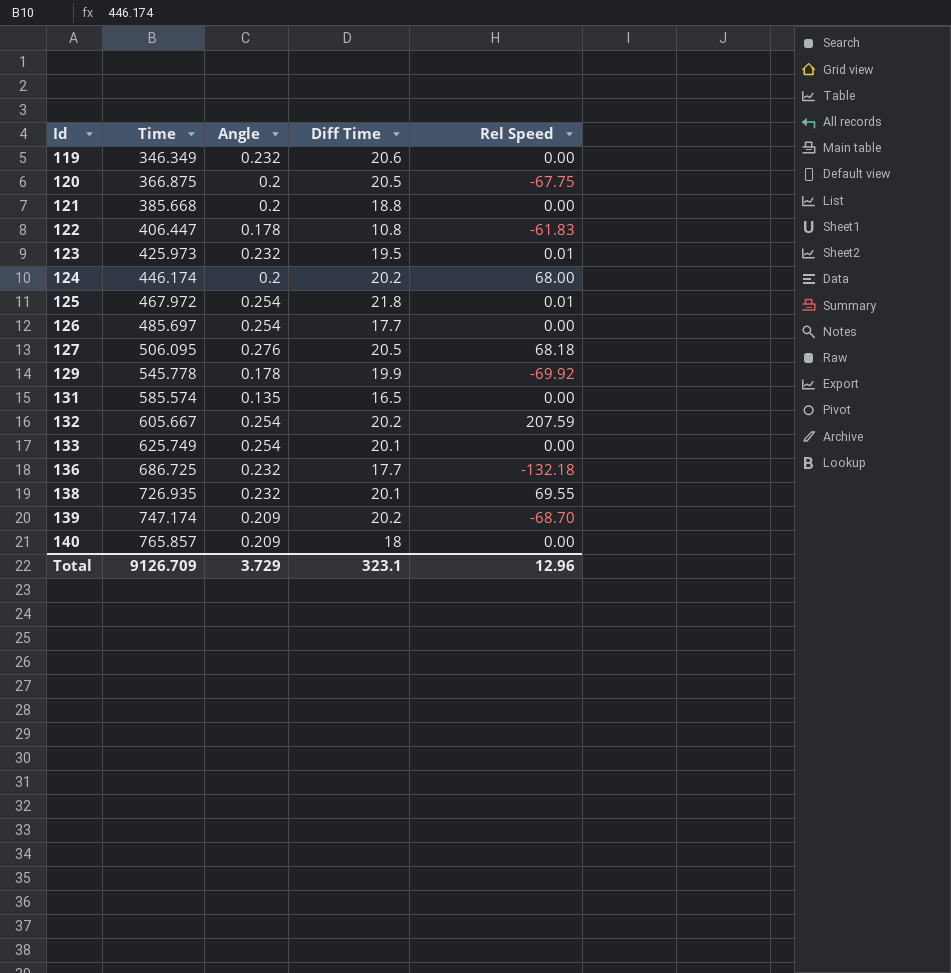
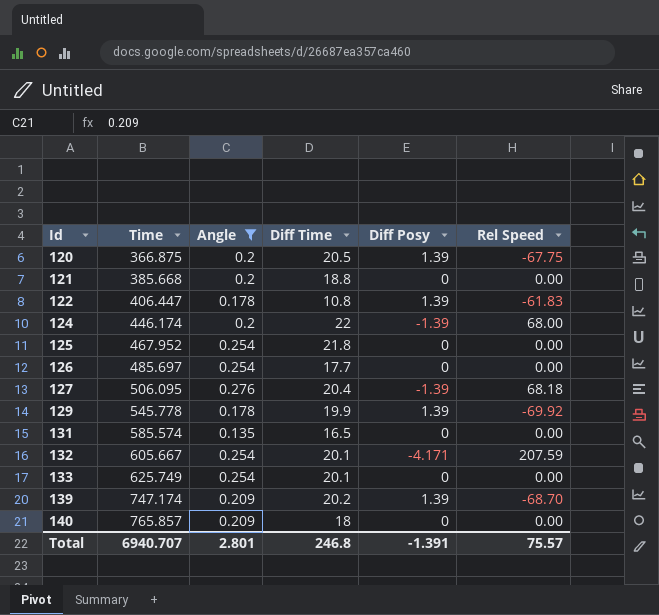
filter: none -> Angle != 0.232
column Diff Posy | position: none -> 5
124 | Diff Time: 20.2 -> 22
125 | Time: 467.972 -> 467.952
125 | Rel Speed: 0.01 -> 0.00
127 | Diff Time: 20.5 -> 20.4
132 | Diff Time: 20.2 -> 20.1
Total | Time: 9126.709 -> 6940.707
Total | Angle: 3.729 -> 2.801
Total | Diff Time: 323.1 -> 246.8
Total | Rel Speed: 12.96 -> 75.57

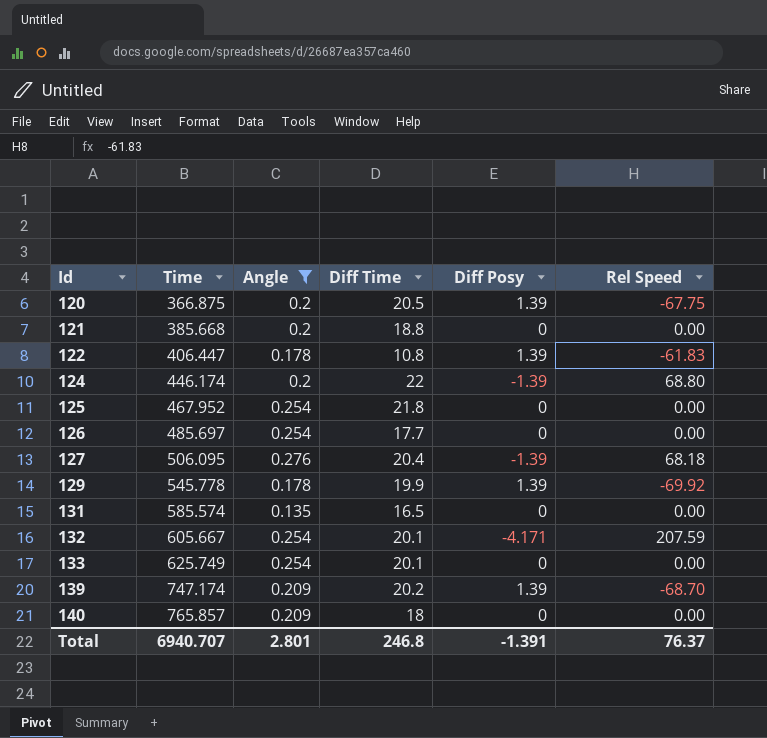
124 | Rel Speed: 68.00 -> 68.80
Total | Rel Speed: 75.57 -> 76.37

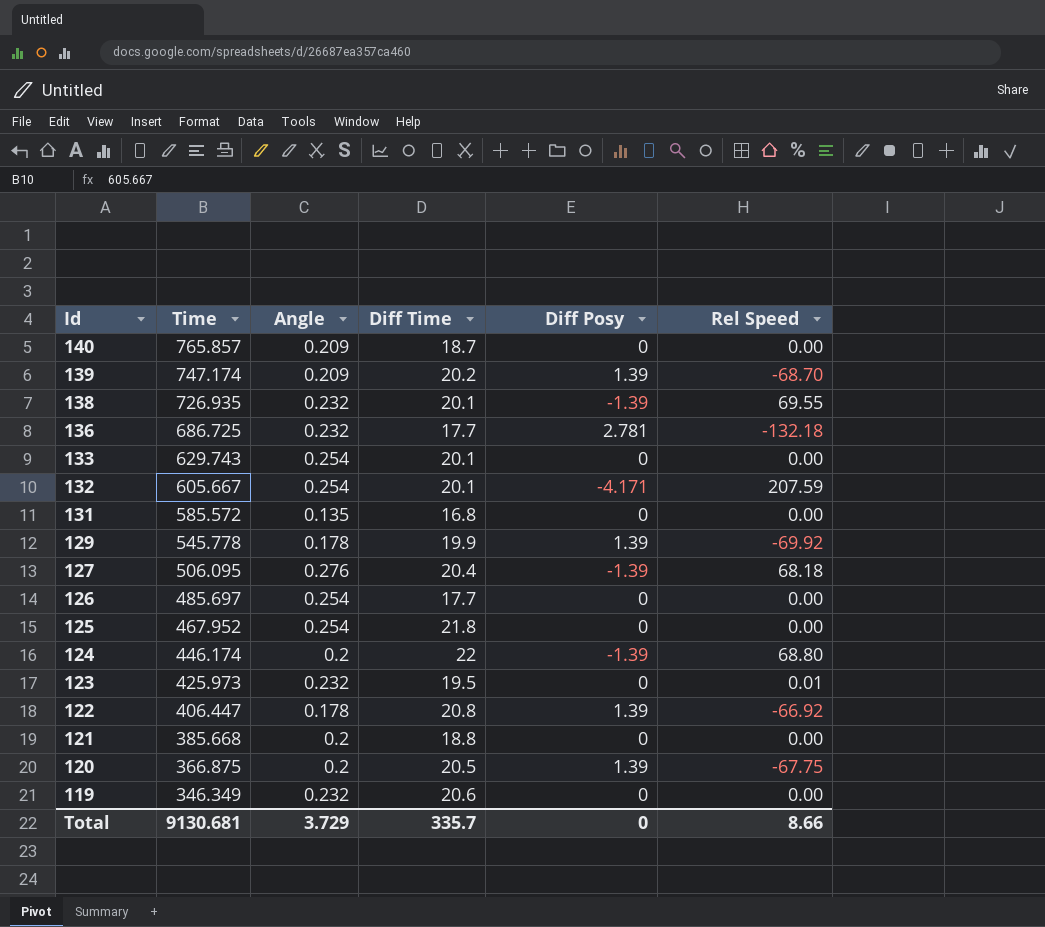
filter: Angle != 0.232 -> none
row order: Id ascending -> Id descending
140 | Diff Time: 18 -> 18.7
133 | Time: 625.749 -> 629.743
131 | Time: 585.574 -> 585.572
131 | Diff Time: 16.5 -> 16.8
122 | Diff Time: 10.8 -> 20.8
122 | Rel Speed: -61.83 -> -66.92
Total | Time: 6940.707 -> 9130.681
Total | Angle: 2.801 -> 3.729
Total | Diff Time: 246.8 -> 335.7
Total | Diff Posy: -1.391 -> 0
Total | Rel Speed: 76.37 -> 8.66

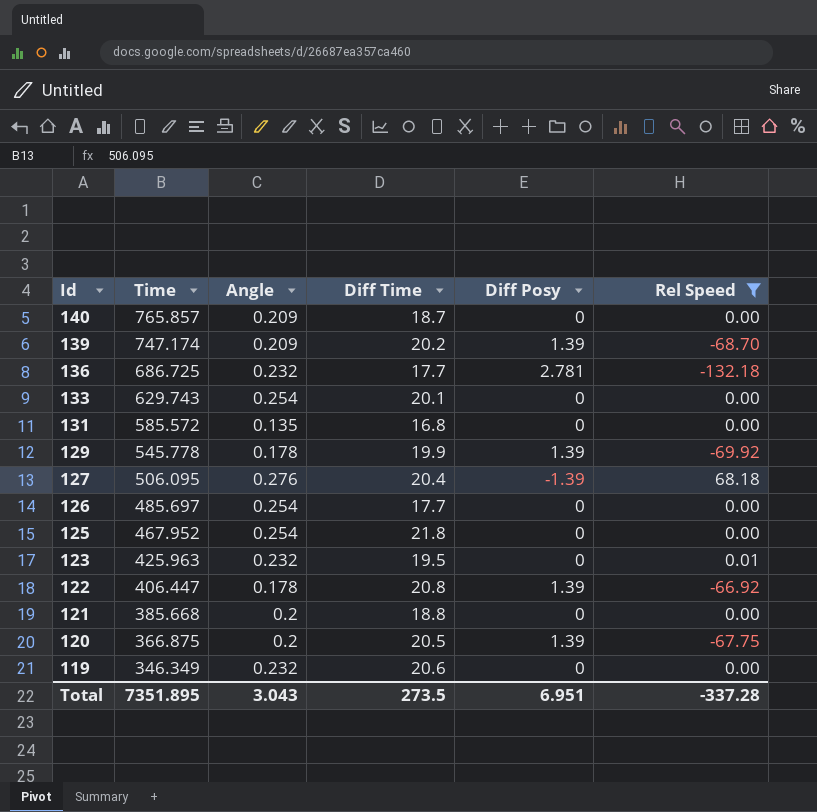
filter: none -> Rel Speed <= 68.18
123 | Time: 425.973 -> 425.963
Total | Time: 9130.681 -> 7351.895
Total | Angle: 3.729 -> 3.043
Total | Diff Time: 335.7 -> 273.5
Total | Diff Posy: 0 -> 6.951
Total | Rel Speed: 8.66 -> -337.28

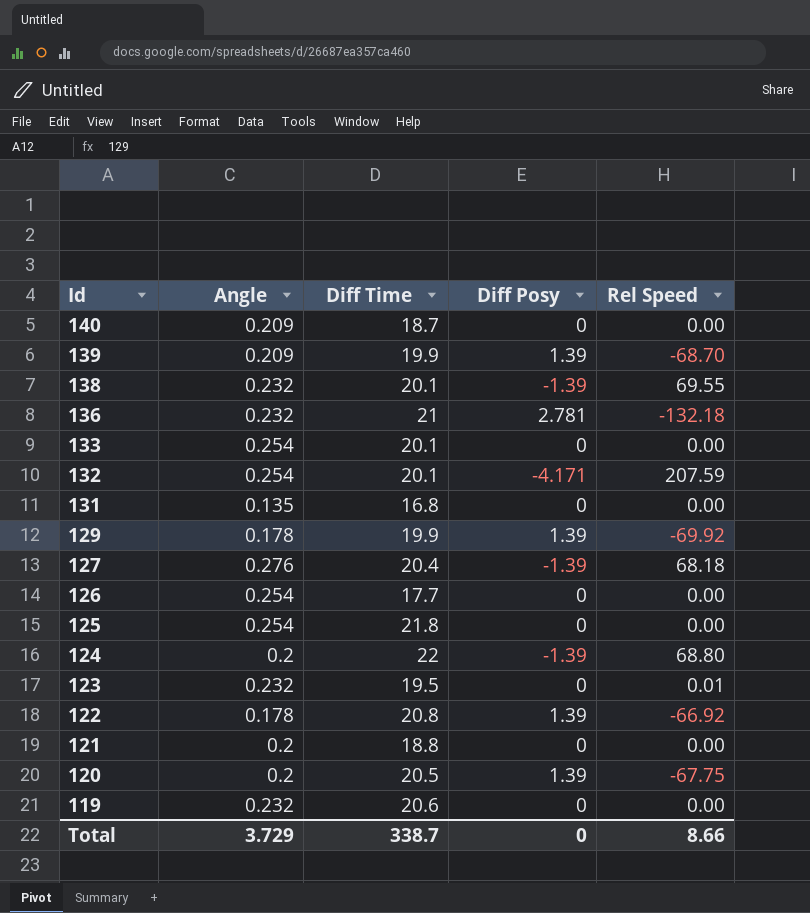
filter: Rel Speed <= 68.18 -> none
column Time | position: 2 -> none
139 | Diff Time: 20.2 -> 19.9
136 | Diff Time: 17.7 -> 21
Total | Angle: 3.043 -> 3.729
Total | Diff Time: 273.5 -> 338.7
Total | Diff Posy: 6.951 -> 0
Total | Rel Speed: -337.28 -> 8.66

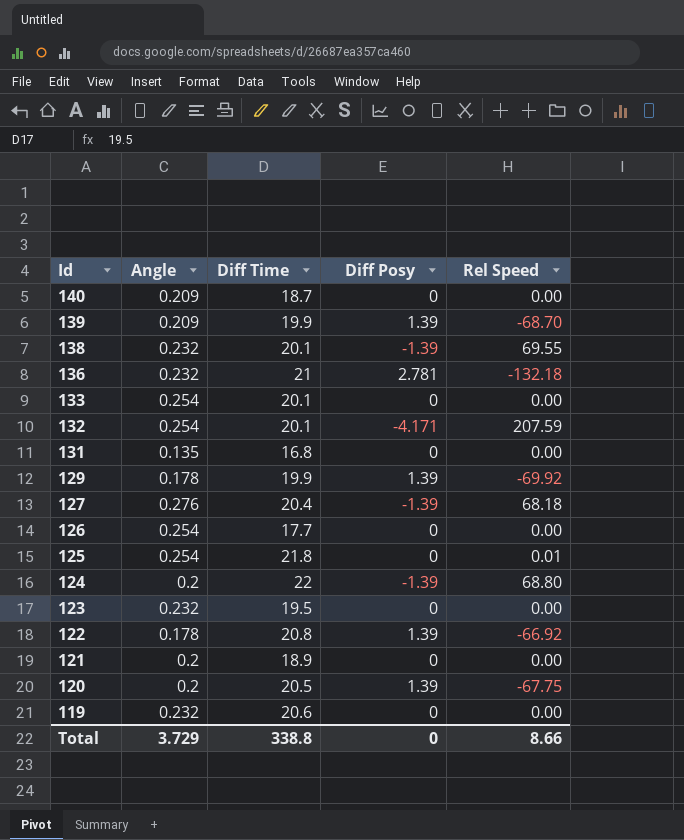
125 | Rel Speed: 0.00 -> 0.01
123 | Rel Speed: 0.01 -> 0.00
121 | Diff Time: 18.8 -> 18.9
Total | Diff Time: 338.7 -> 338.8

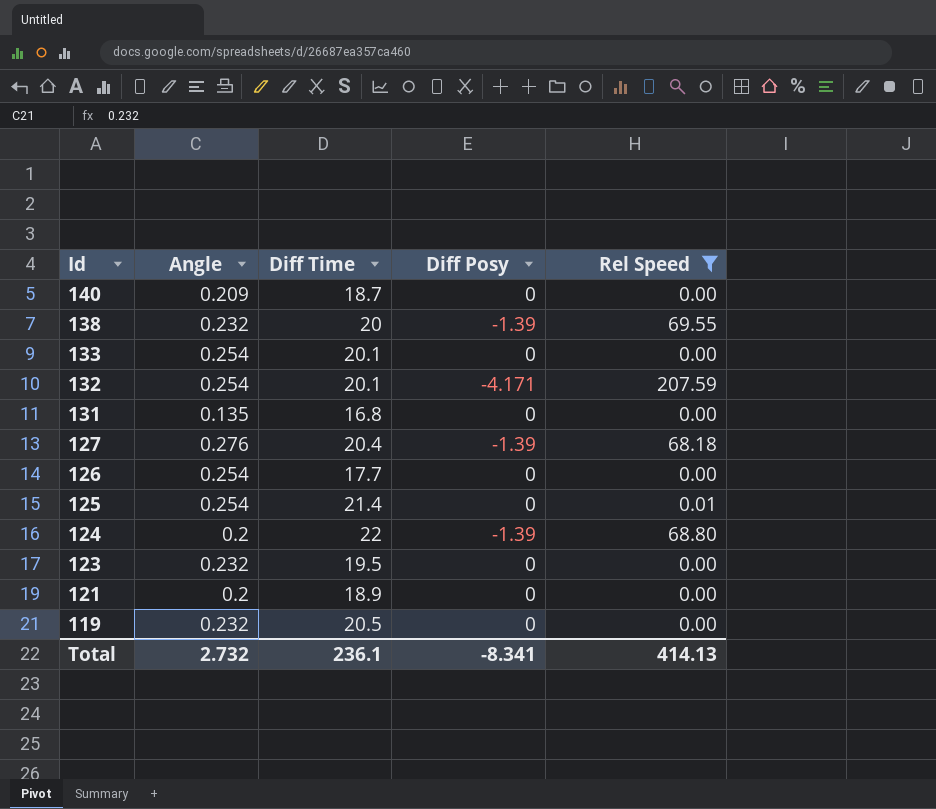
filter: none -> Rel Speed >= 0.00
138 | Diff Time: 20.1 -> 20
125 | Diff Time: 21.8 -> 21.4
119 | Diff Time: 20.6 -> 20.5
Total | Angle: 3.729 -> 2.732
Total | Diff Time: 338.8 -> 236.1
Total | Diff Posy: 0 -> -8.341
Total | Rel Speed: 8.66 -> 414.13

